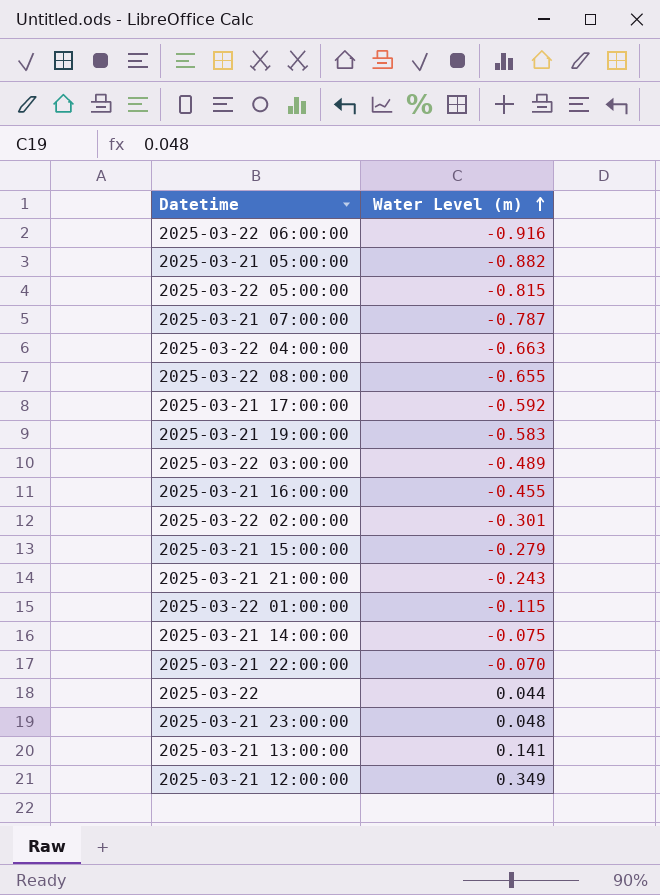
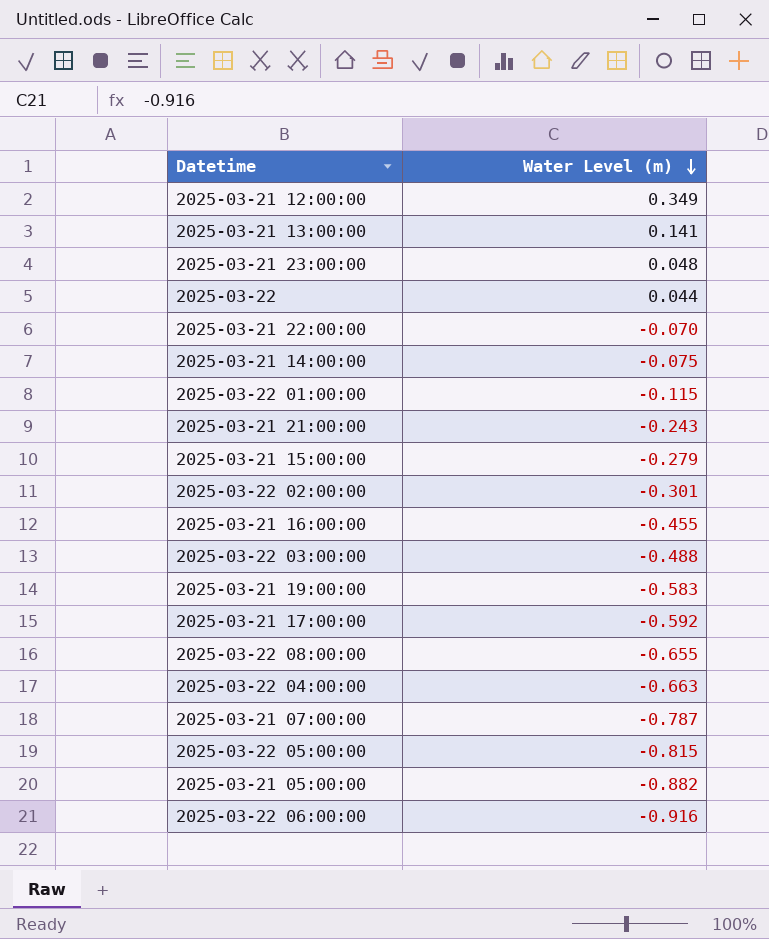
row order: Water Level (m) ascending -> Water Level (m) descending
2025-03-22 03:00:00 | Water Level (m): -0.489 -> -0.488

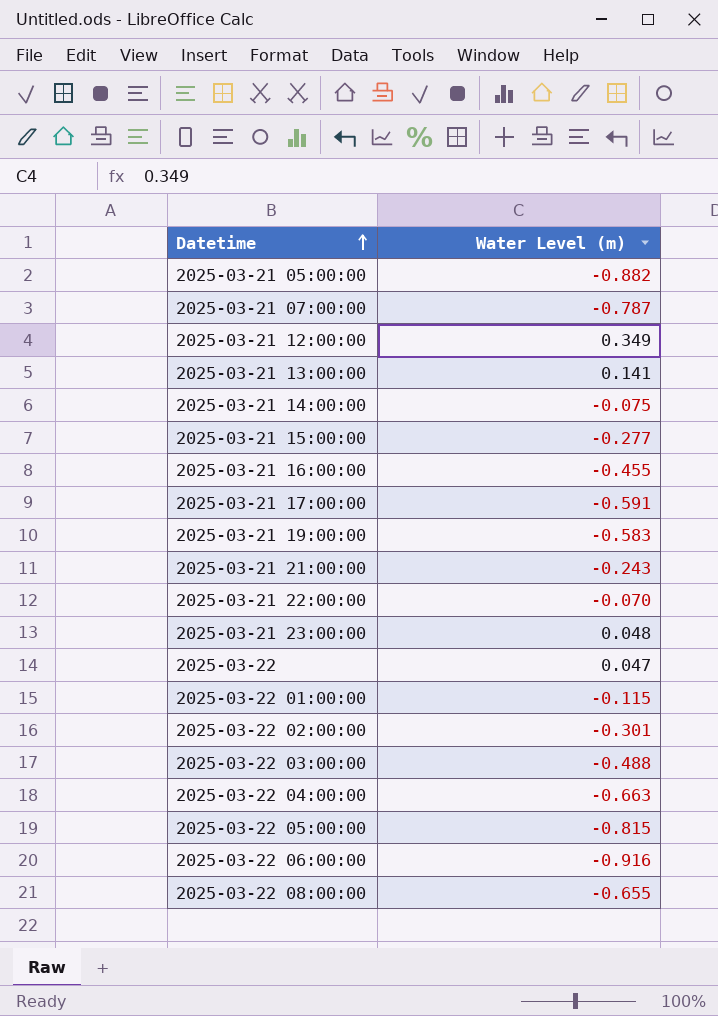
row order: Water Level (m) descending -> Datetime ascending
2025-03-21 15:00:00 | Water Level (m): -0.279 -> -0.277
2025-03-21 17:00:00 | Water Level (m): -0.592 -> -0.591
2025-03-22 | Water Level (m): 0.044 -> 0.047

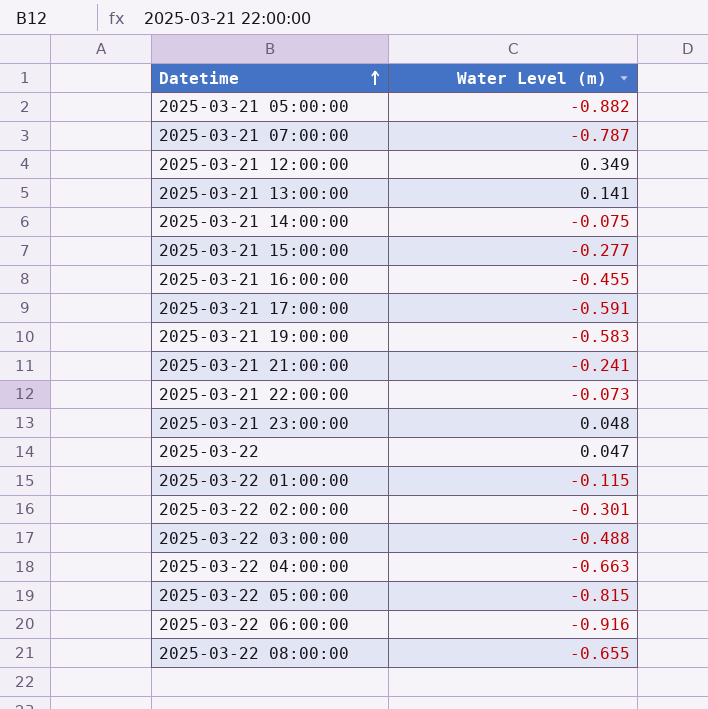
2025-03-21 21:00:00 | Water Level (m): -0.243 -> -0.241
2025-03-21 22:00:00 | Water Level (m): -0.070 -> -0.073

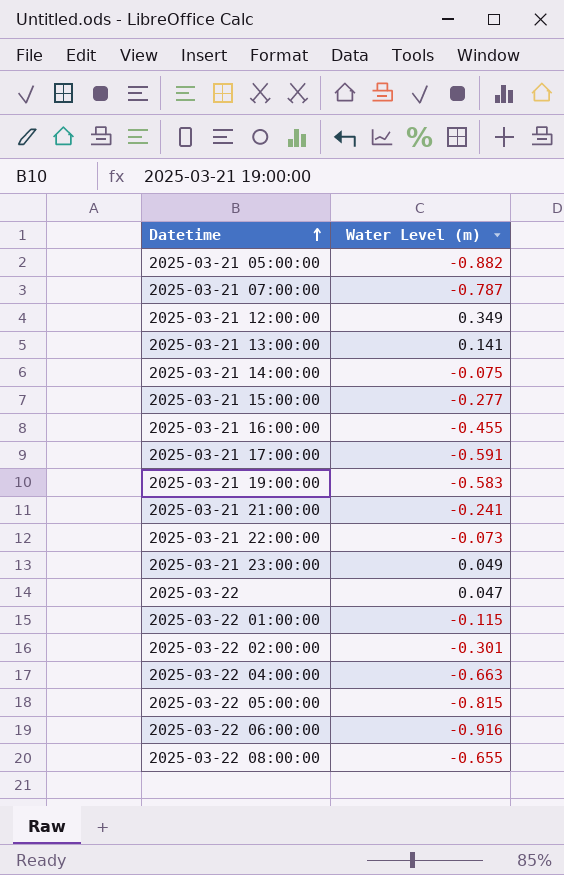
row 2025-03-22 03:00:00: -0.488 -> none
2025-03-21 23:00:00 | Water Level (m): 0.048 -> 0.049

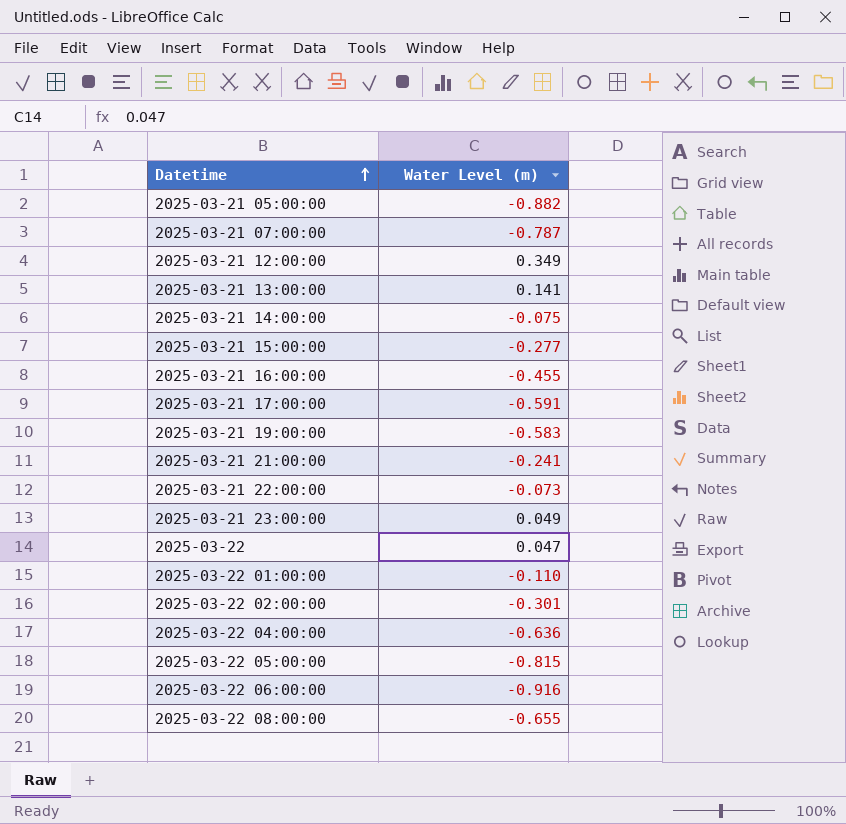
2025-03-22 01:00:00 | Water Level (m): -0.115 -> -0.110
2025-03-22 04:00:00 | Water Level (m): -0.663 -> -0.636

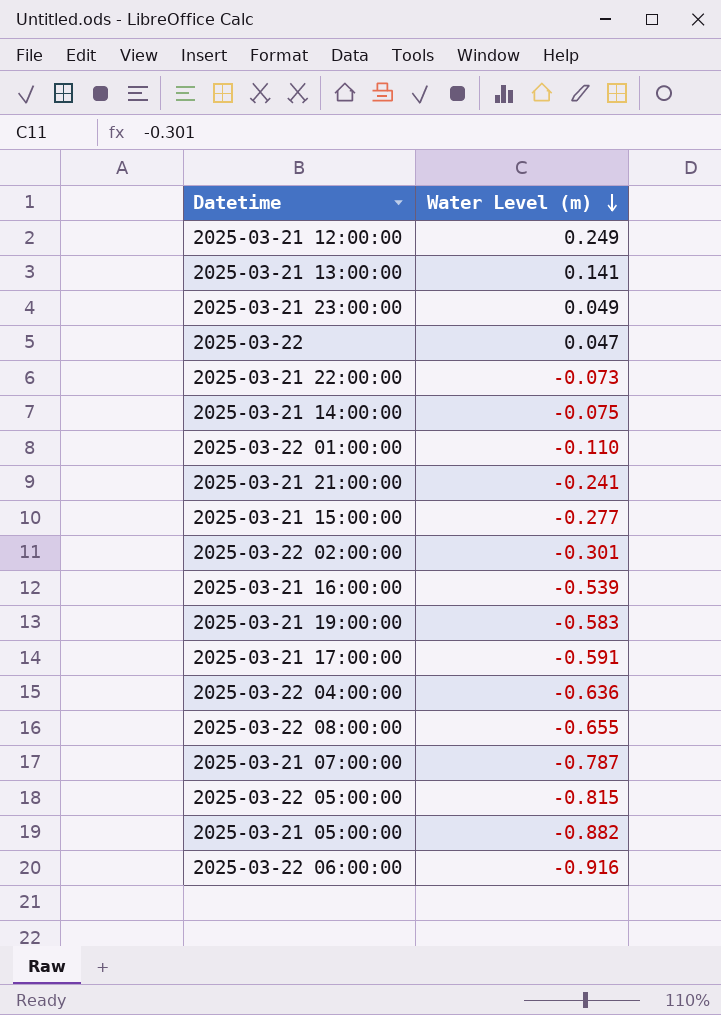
row order: Datetime ascending -> Water Level (m) descending
2025-03-21 12:00:00 | Water Level (m): 0.349 -> 0.249
2025-03-21 16:00:00 | Water Level (m): -0.455 -> -0.539

